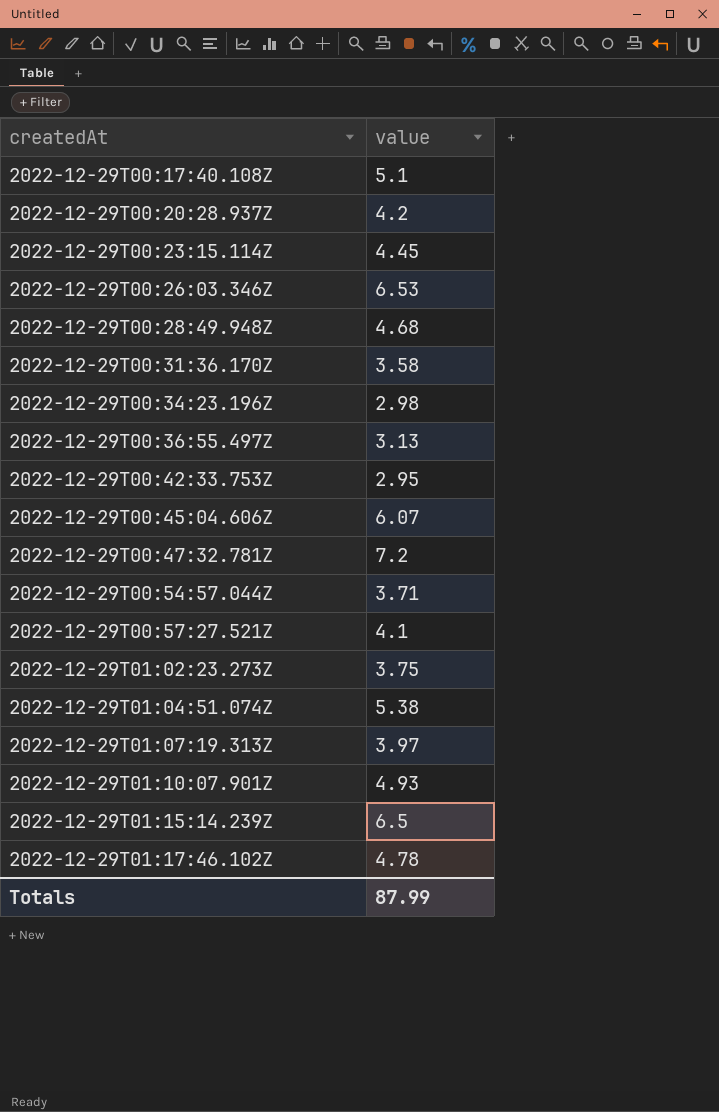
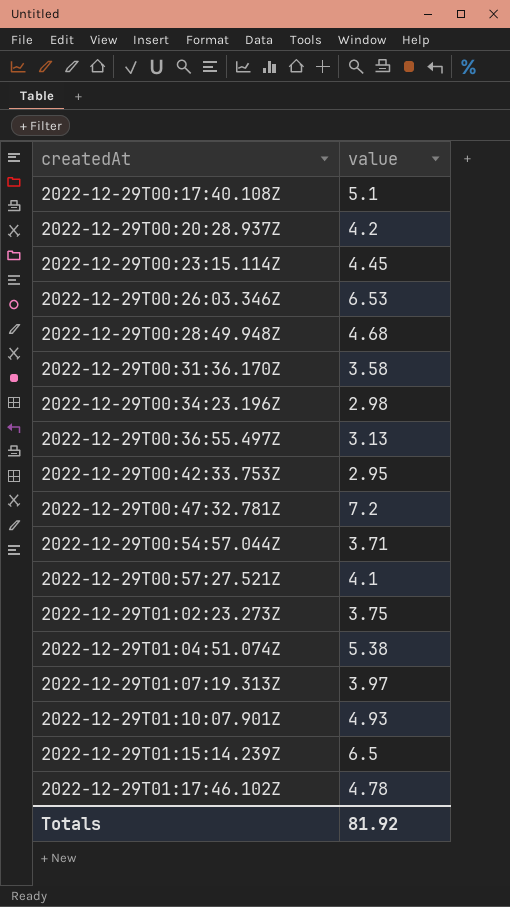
row 2022-12-29T00:45:04.606Z: 6.07 -> none
Totals | value: 87.99 -> 81.92

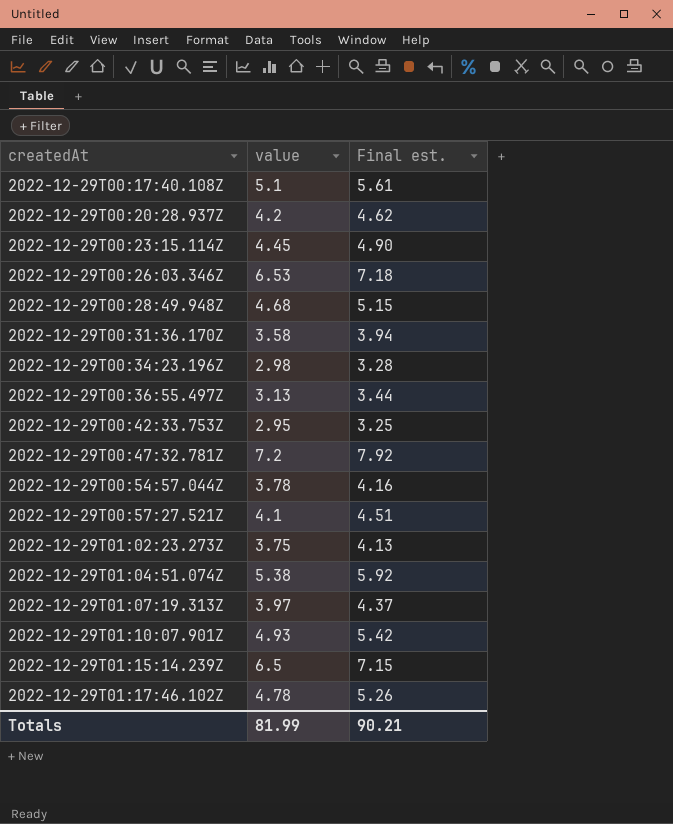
column Final est. | formula: none -> [value] * 1.1
2022-12-29T00:54:57.044Z | value: 3.71 -> 3.78
Totals | value: 81.92 -> 81.99

